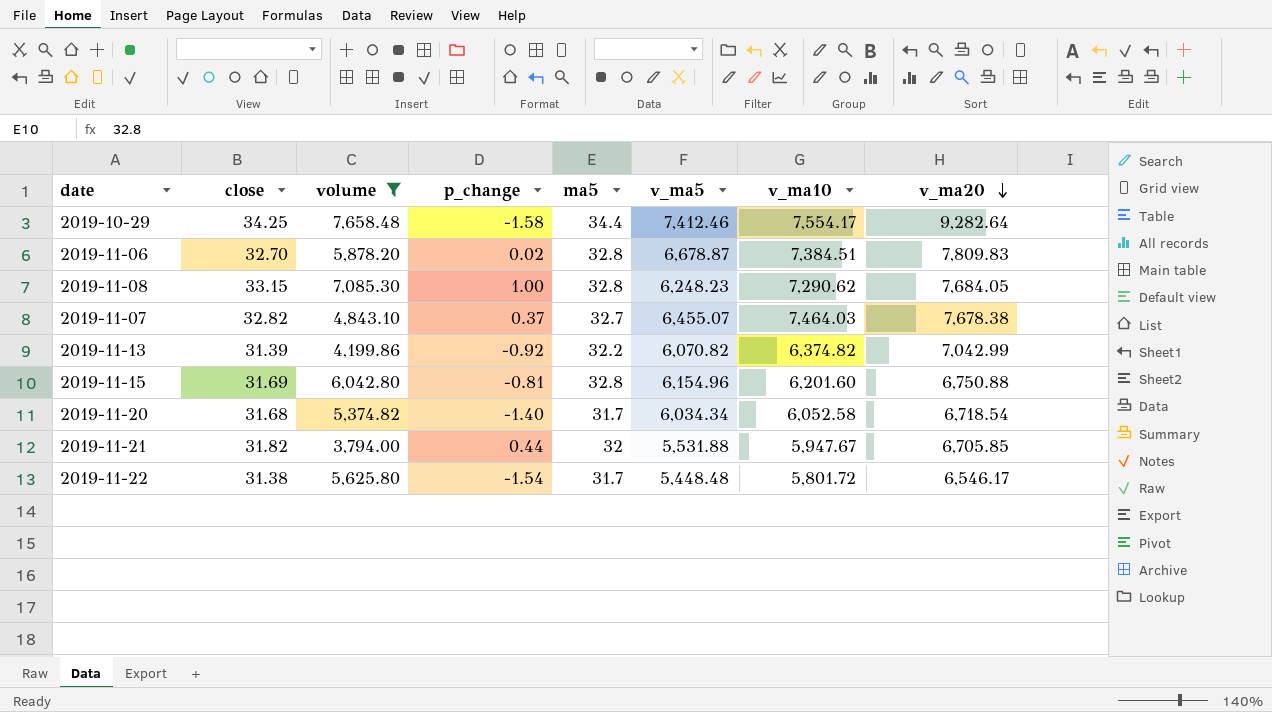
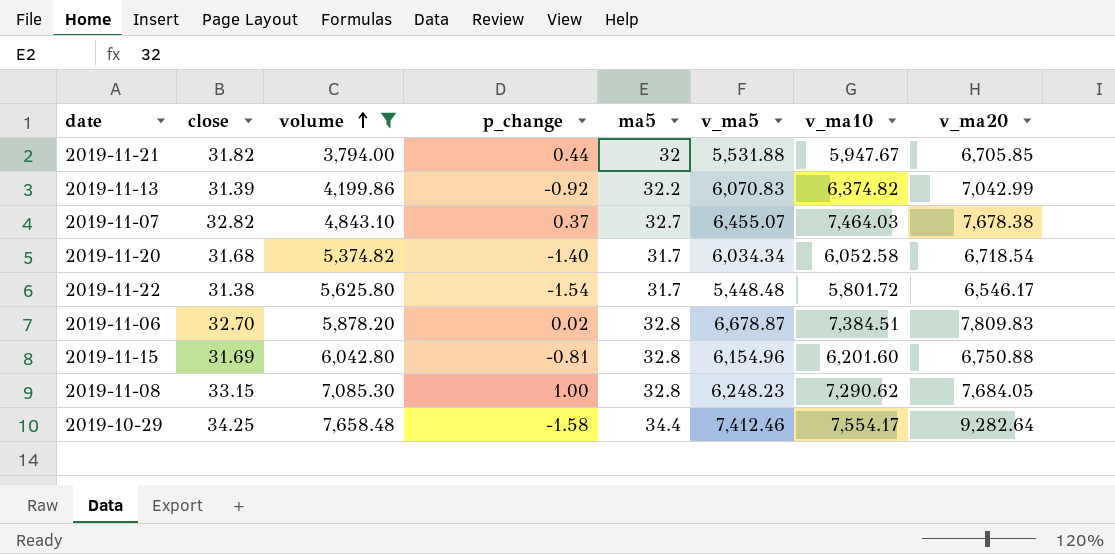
row order: v_ma20 descending -> volume ascending
2019-11-13 | v_ma5: 6,070.82 -> 6,070.83

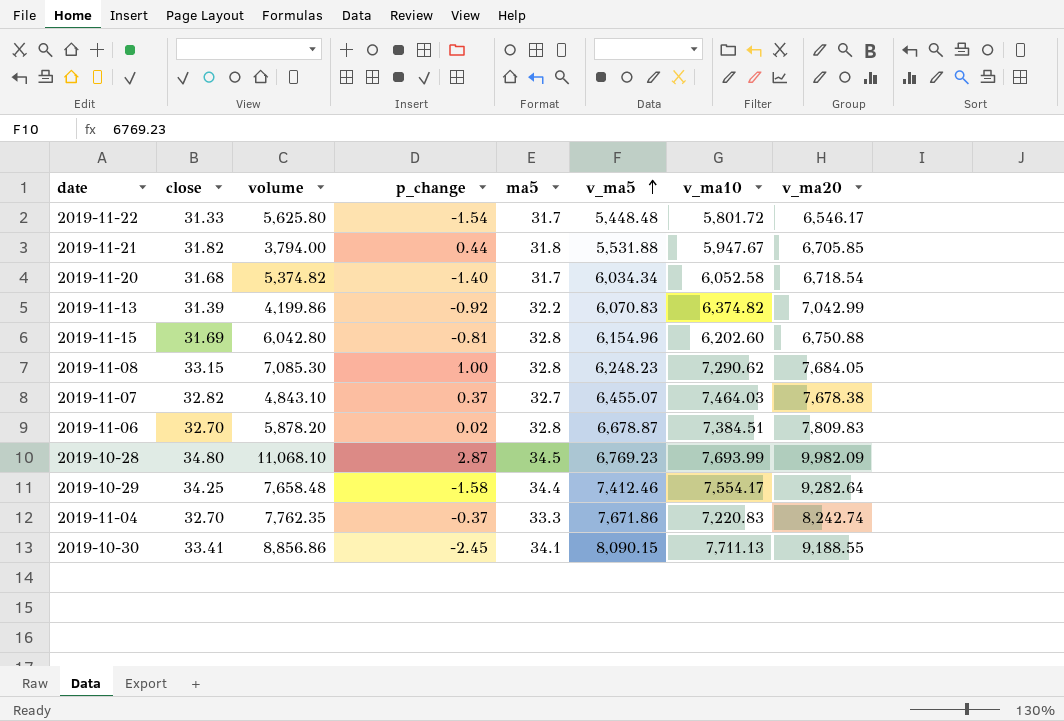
filter: volume <= 7,658.48 -> none
row order: volume ascending -> v_ma5 ascending
2019-11-22 | close: 31.38 -> 31.33
2019-11-21 | ma5: 32 -> 31.8
2019-11-15 | v_ma10: 6,201.60 -> 6,202.60

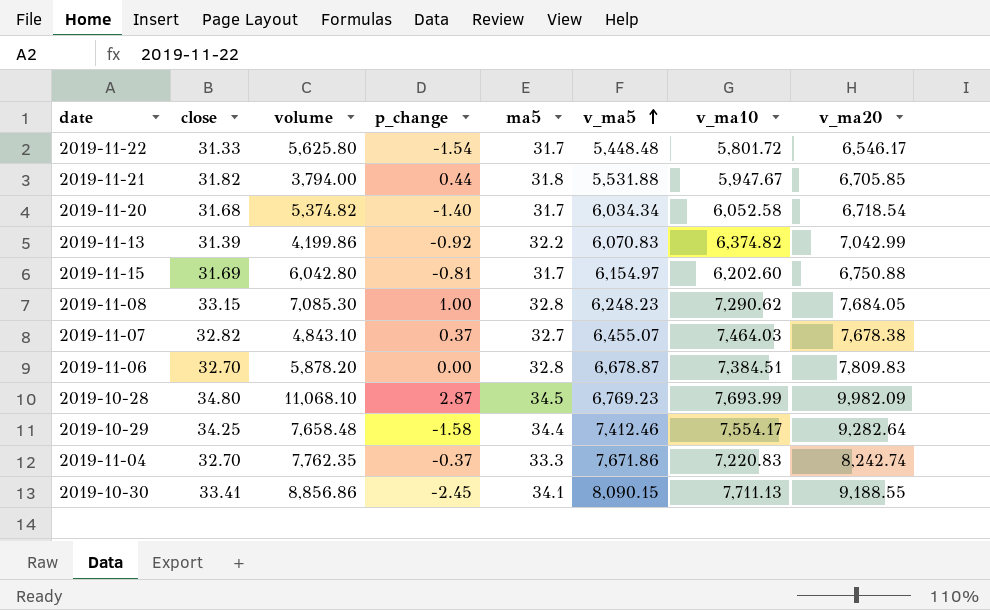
2019-11-15 | ma5: 32.8 -> 31.7
2019-11-15 | v_ma5: 6,154.96 -> 6,154.97
2019-11-06 | p_change: 0.02 -> 0.00

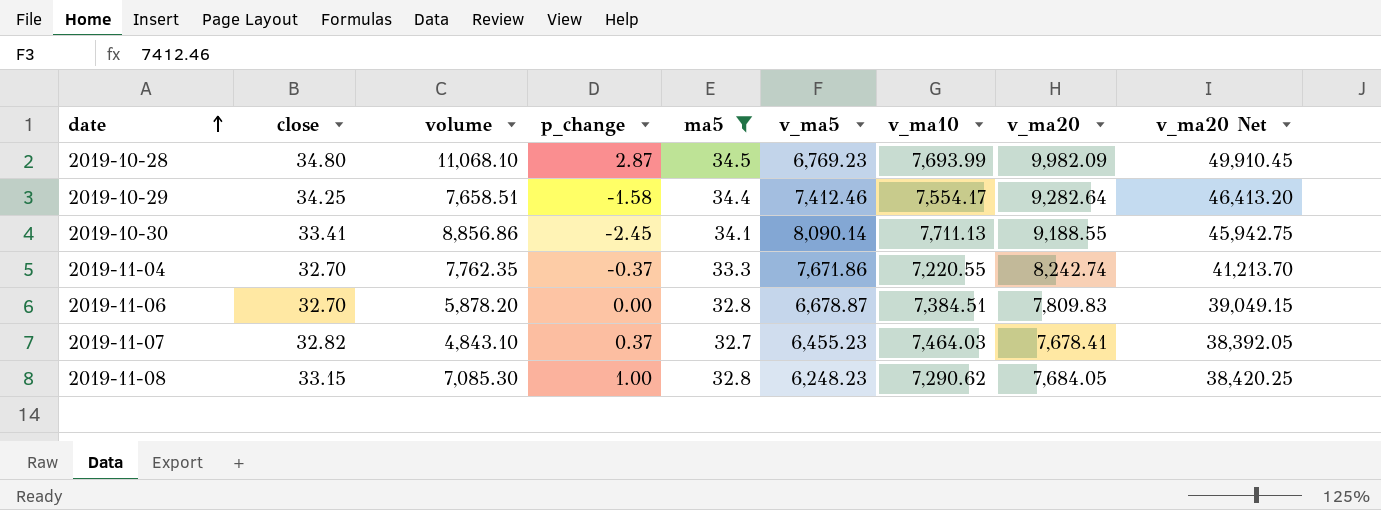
filter: none -> ma5 >= 32.7
row order: v_ma5 ascending -> date ascending
column v_ma20 Net | formula: none -> [v_ma20] * 5
2019-10-29 | volume: 7,658.48 -> 7,658.51
2019-10-30 | v_ma5: 8,090.15 -> 8,090.14
2019-11-04 | v_ma10: 7,220.83 -> 7,220.55
2019-11-07 | v_ma5: 6,455.07 -> 6,455.23
2019-11-07 | v_ma20: 7,678.38 -> 7,678.41

